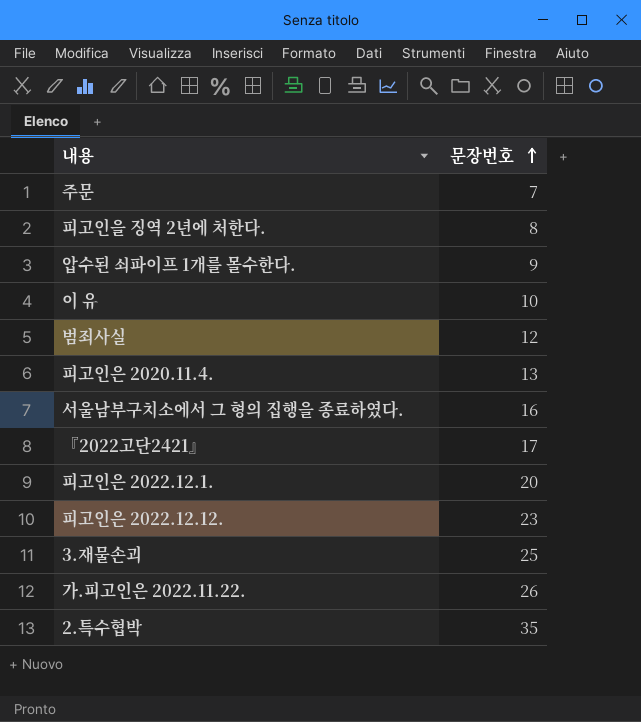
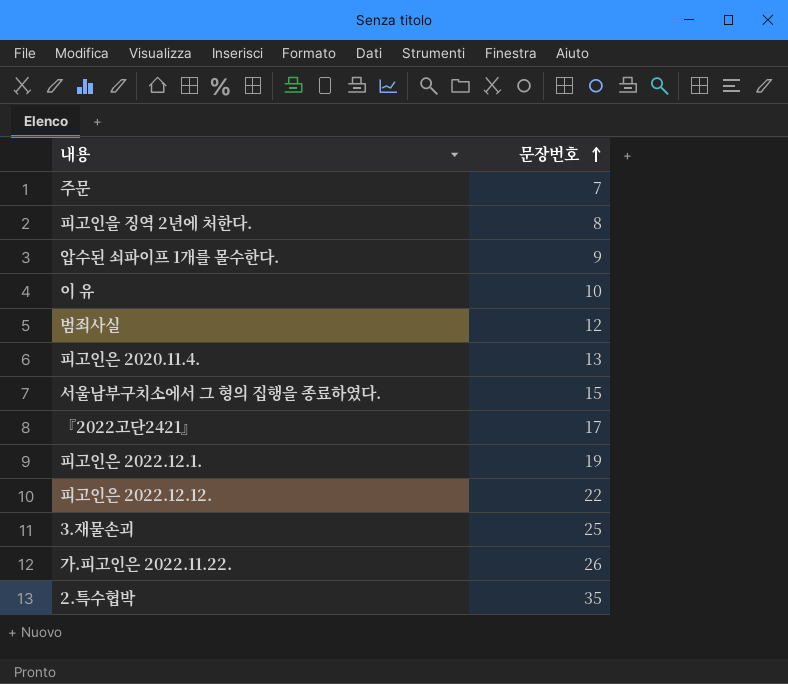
서울남부구치소에서 그 형의 집행을 종료하였다. | 문장번호: 16 -> 15
피고인은 2022.12.1. | 문장번호: 20 -> 19
피고인은 2022.12.12. | 문장번호: 23 -> 22

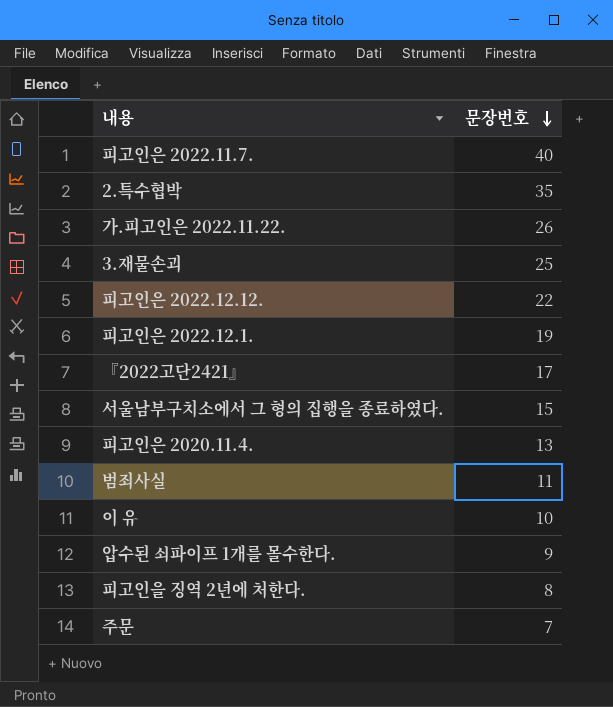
row order: 문장번호 ascending -> 문장번호 descending
row 피고인은 2022.11.7.: none -> 40
범죄사실 | 문장번호: 12 -> 11

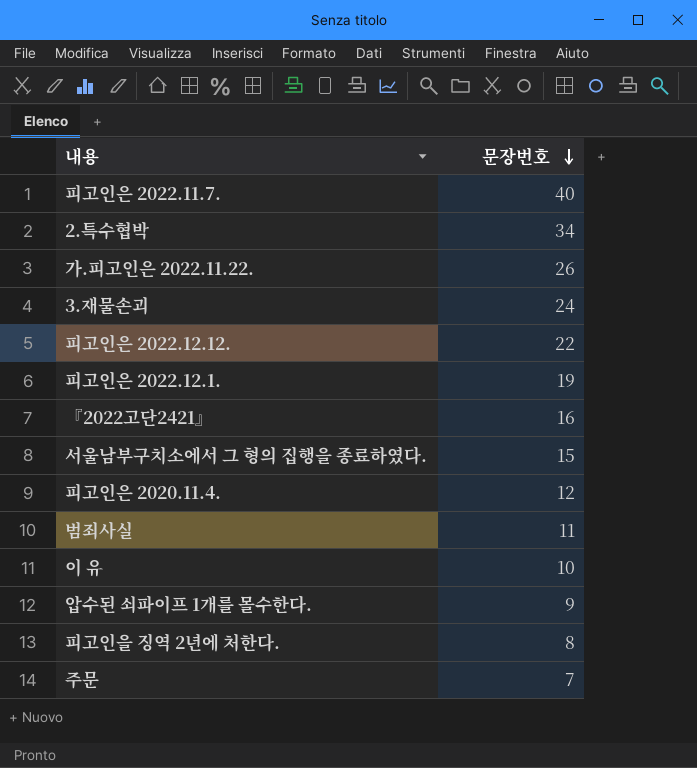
2.특수협박 | 문장번호: 35 -> 34
3.재물손괴 | 문장번호: 25 -> 24
『2022고단2421』 | 문장번호: 17 -> 16
피고인은 2020.11.4. | 문장번호: 13 -> 12

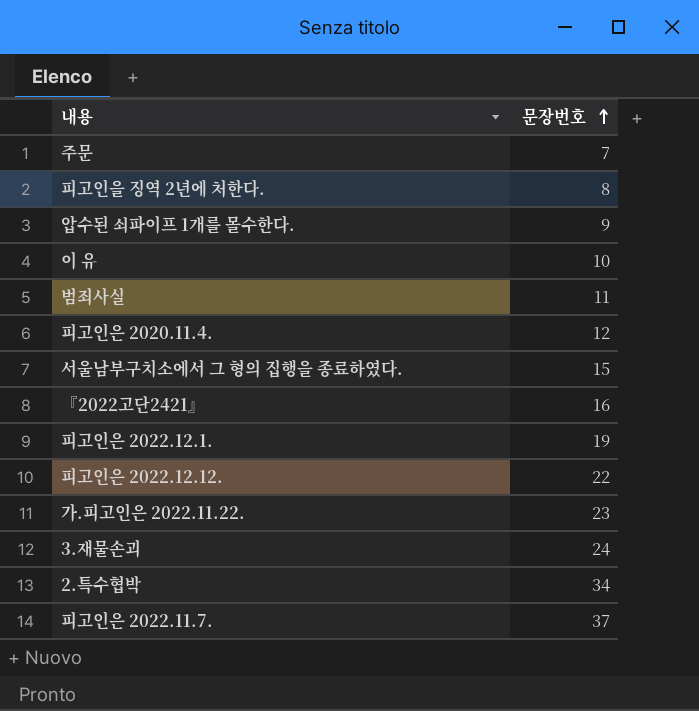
row order: 문장번호 descending -> 문장번호 ascending
가.피고인은 2022.11.22. | 문장번호: 26 -> 23
피고인은 2022.11.7. | 문장번호: 40 -> 37

